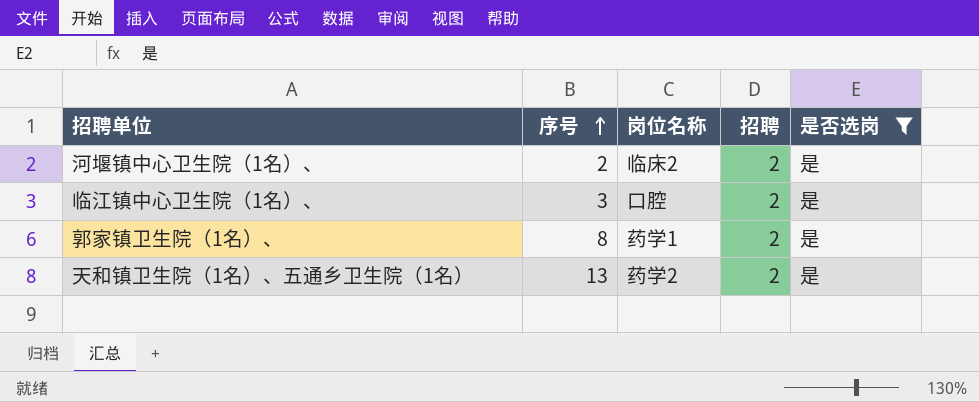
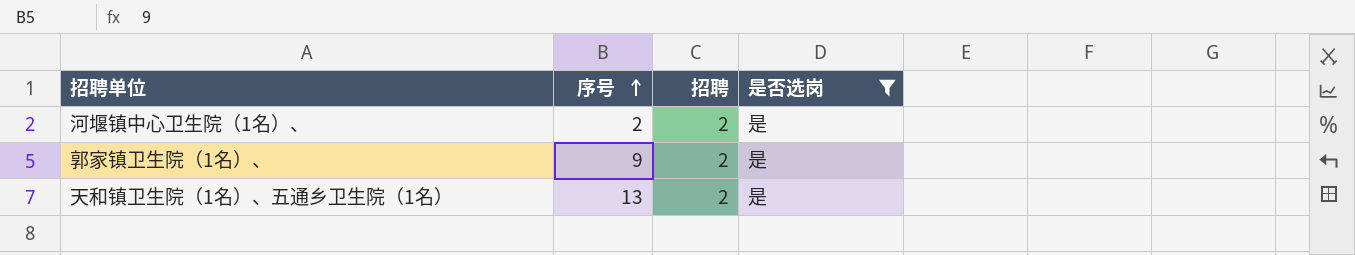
column 岗位名称 | position: 3 -> none
row 临江镇中心卫生院（1名）、: 3 | 口腔 | 2 | 是 -> none
郭家镇卫生院（1名）、 | 序号: 8 -> 9

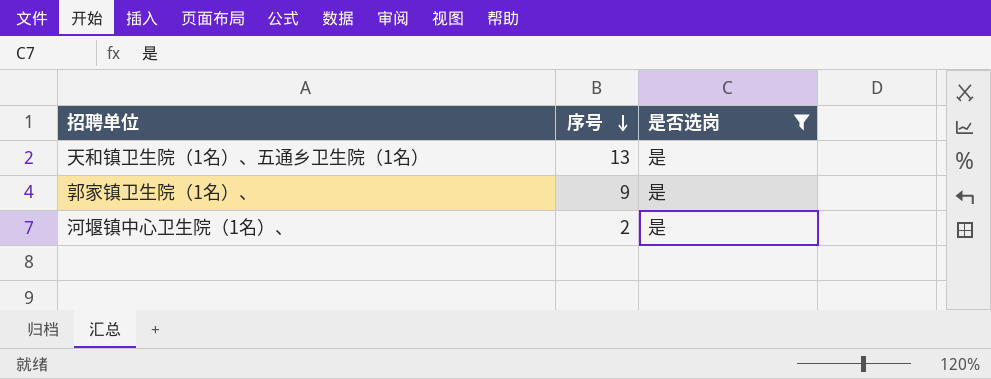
row order: 序号 ascending -> 序号 descending
column 招聘 | position: 3 -> none

